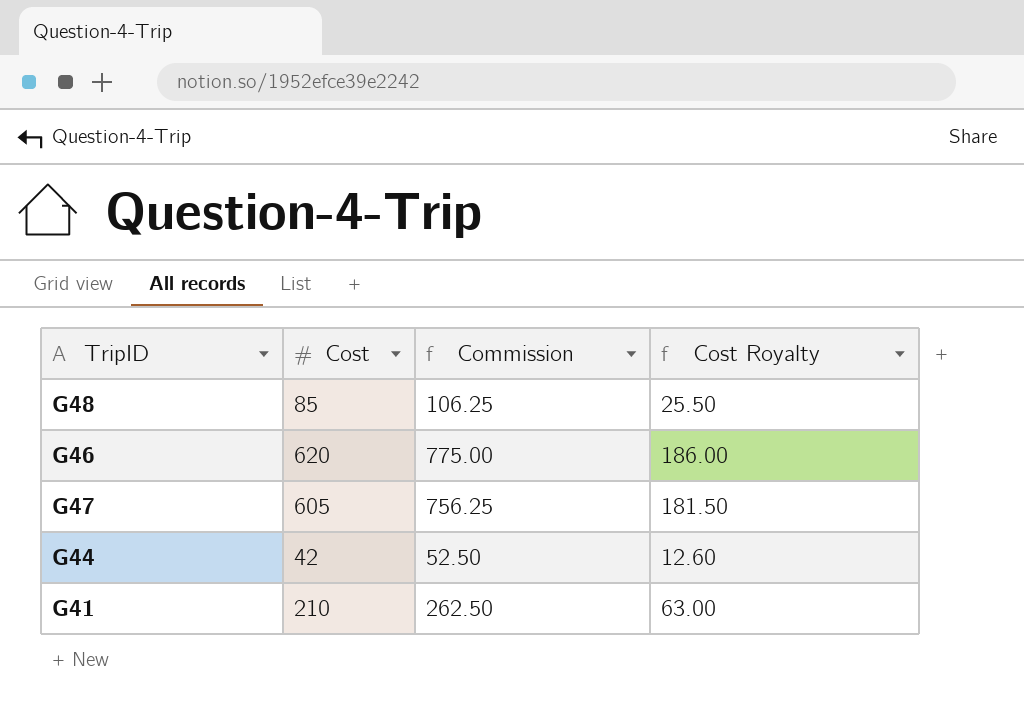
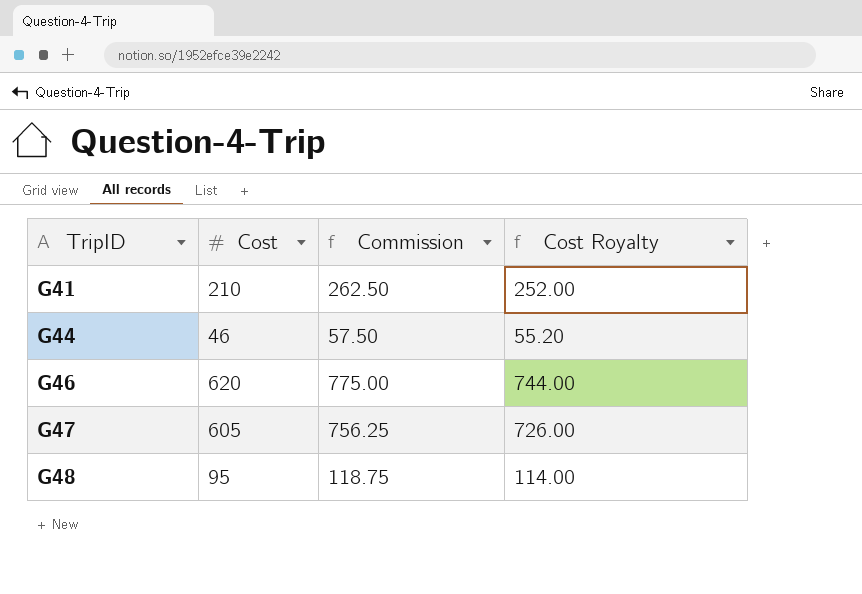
row order: none -> TripID ascending
column Cost Royalty | formula: [Cost] * 0.3 -> [Cost] * 1.2
G44 | Cost: 42 -> 46
G44 | Commission: 52.50 -> 57.50
G48 | Cost: 85 -> 95
G48 | Commission: 106.25 -> 118.75

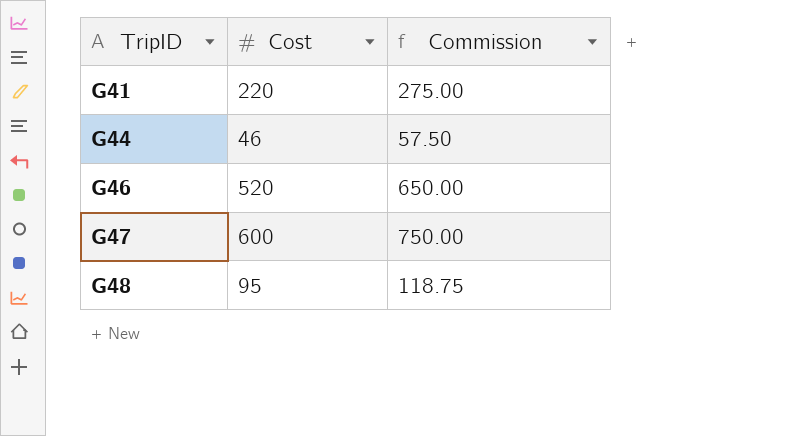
column Cost Royalty | formula: [Cost] * 1.2 -> none
G41 | Cost: 210 -> 220
G41 | Commission: 262.50 -> 275.00
G46 | Cost: 620 -> 520
G46 | Commission: 775.00 -> 650.00
G47 | Cost: 605 -> 600
G47 | Commission: 756.25 -> 750.00

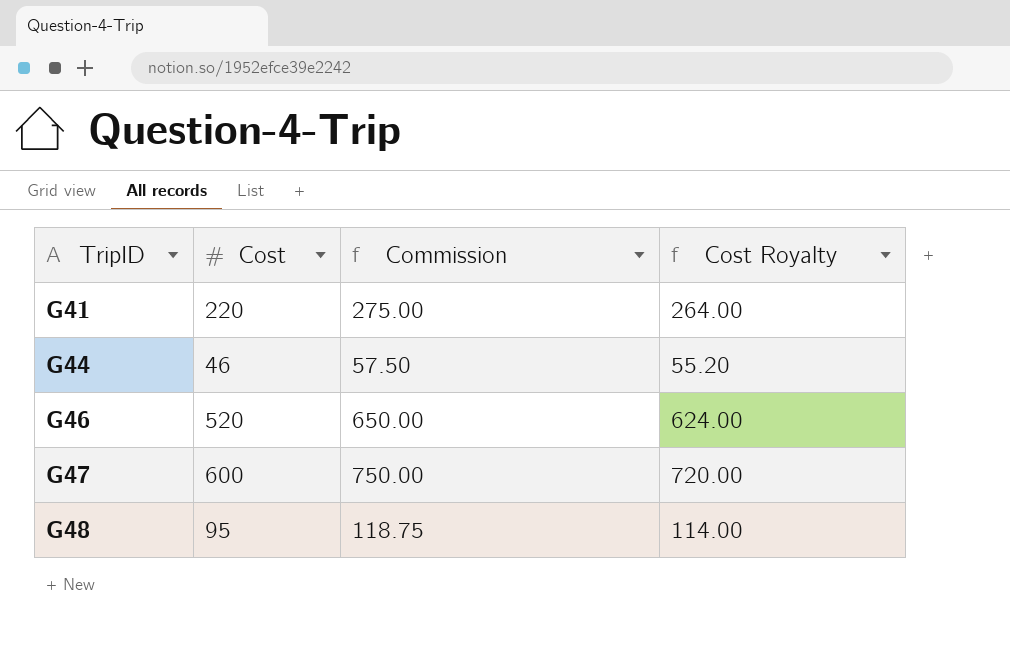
column Cost Royalty | formula: none -> [Cost] * 1.2

